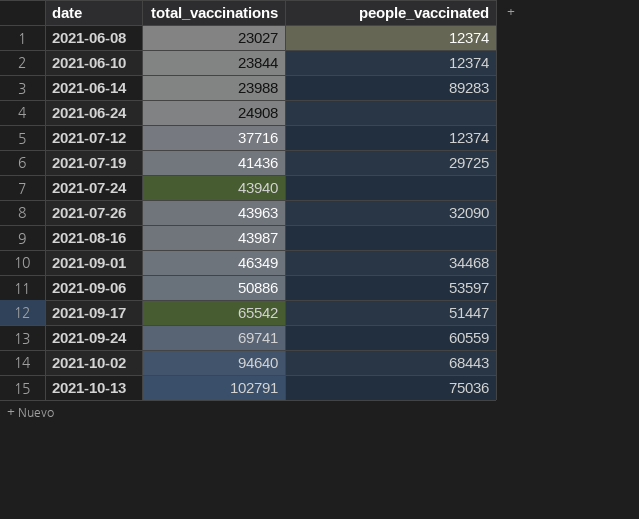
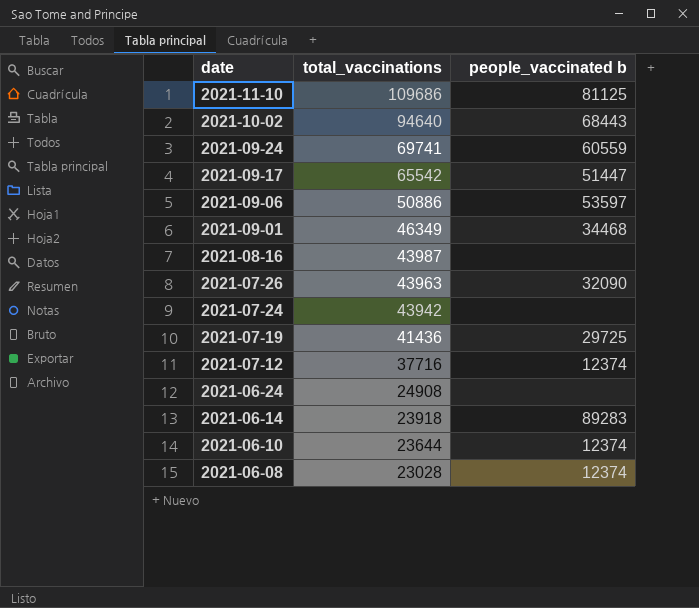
row order: date ascending -> date descending
column name: people_vaccinated -> people_vaccinated b
row 2021-10-13: 102791 | 75036 -> none
row 2021-11-10: none -> 109686 | 81125
2021-07-24 | total_vaccinations: 43940 -> 43942
2021-06-14 | total_vaccinations: 23988 -> 23918
2021-06-10 | total_vaccinations: 23844 -> 23644
2021-06-08 | total_vaccinations: 23027 -> 23028

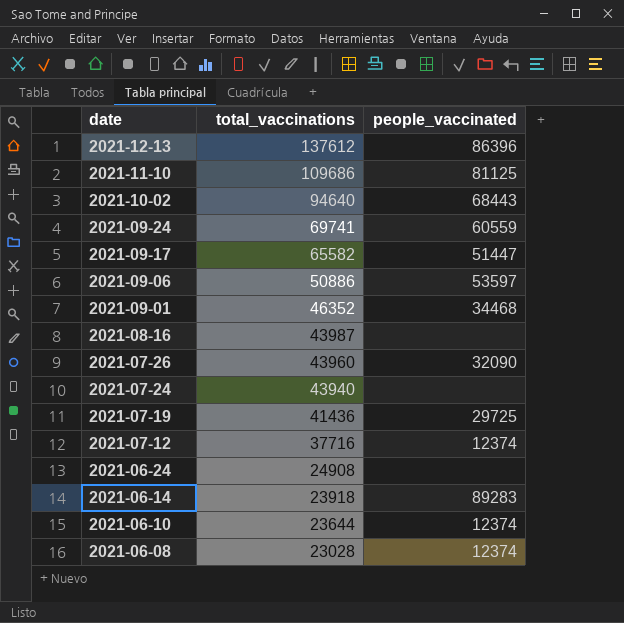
column name: people_vaccinated b -> people_vaccinated
row 2021-12-13: none -> 137612 | 86396
2021-09-17 | total_vaccinations: 65542 -> 65582
2021-09-01 | total_vaccinations: 46349 -> 46352
2021-07-26 | total_vaccinations: 43963 -> 43960
2021-07-24 | total_vaccinations: 43942 -> 43940

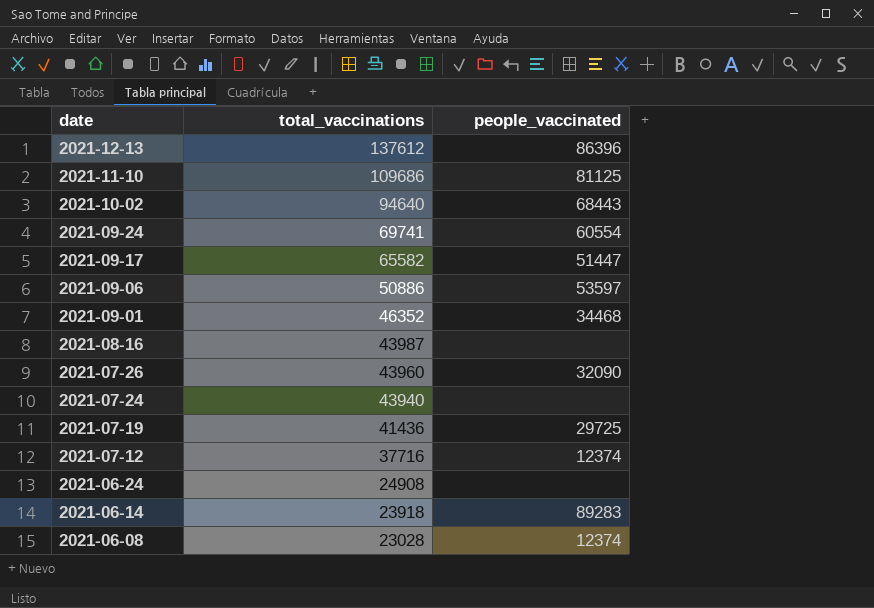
row 2021-06-10: 23644 | 12374 -> none
2021-09-24 | people_vaccinated: 60559 -> 60554

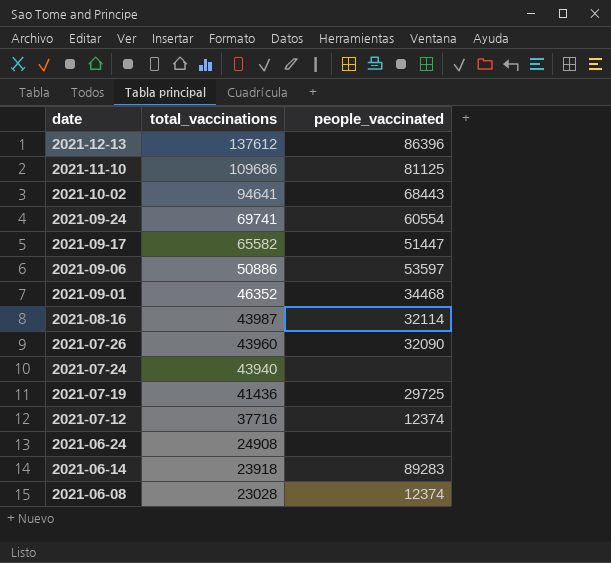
2021-10-02 | total_vaccinations: 94640 -> 94641
2021-08-16 | people_vaccinated: none -> 32114

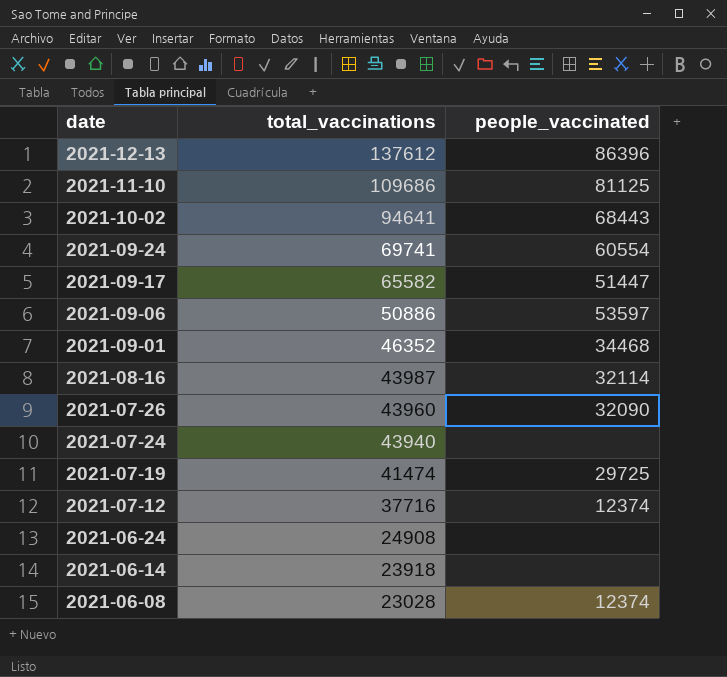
2021-07-19 | total_vaccinations: 41436 -> 41474
2021-06-14 | people_vaccinated: 89283 -> none

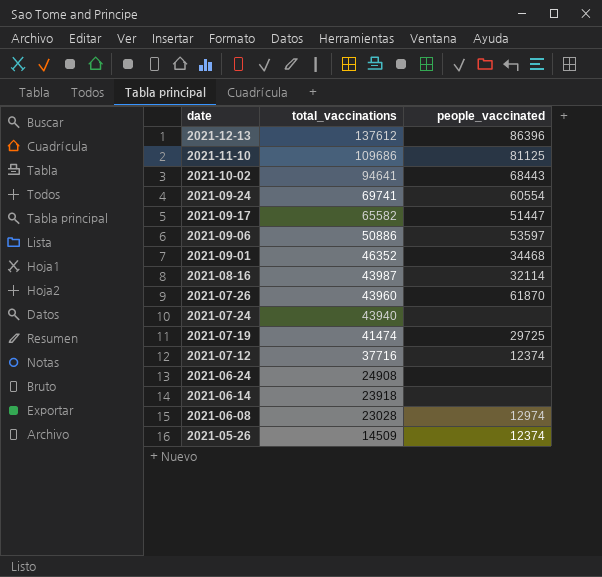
2021-07-26 | people_vaccinated: 32090 -> 61870
2021-06-08 | people_vaccinated: 12374 -> 12974
row 2021-05-26: none -> 14509 | 12374

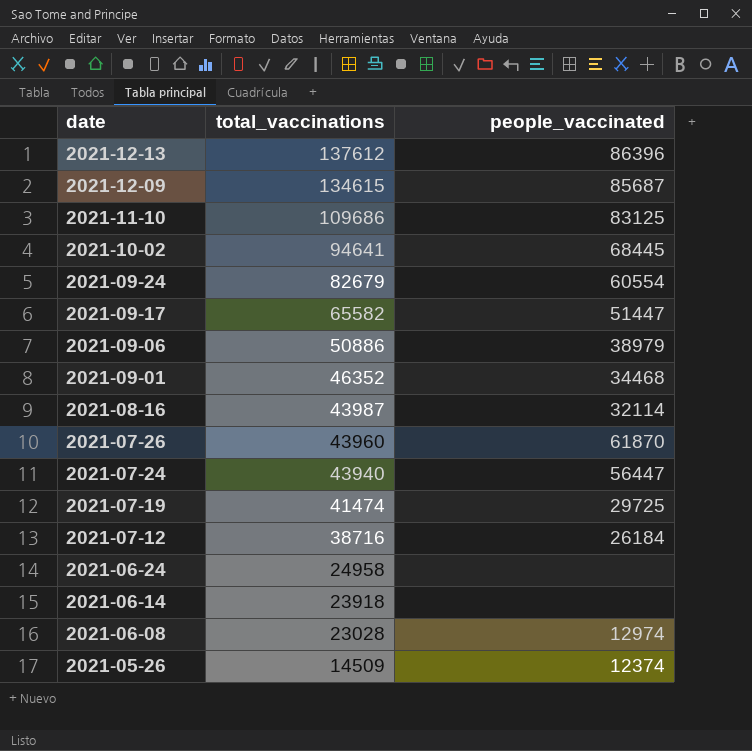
row 2021-12-09: none -> 134615 | 85687
2021-11-10 | people_vaccinated: 81125 -> 83125
2021-10-02 | people_vaccinated: 68443 -> 68445
2021-09-24 | total_vaccinations: 69741 -> 82679
2021-09-06 | people_vaccinated: 53597 -> 38979
2021-07-24 | people_vaccinated: none -> 56447
2021-07-12 | total_vaccinations: 37716 -> 38716
2021-07-12 | people_vaccinated: 12374 -> 26184
2021-06-24 | total_vaccinations: 24908 -> 24958

